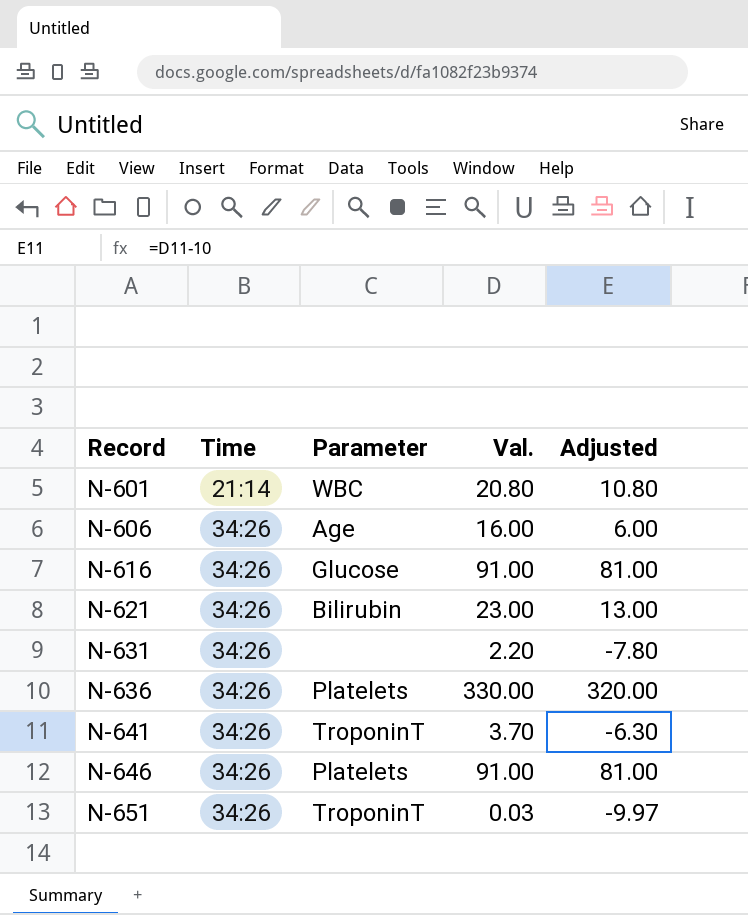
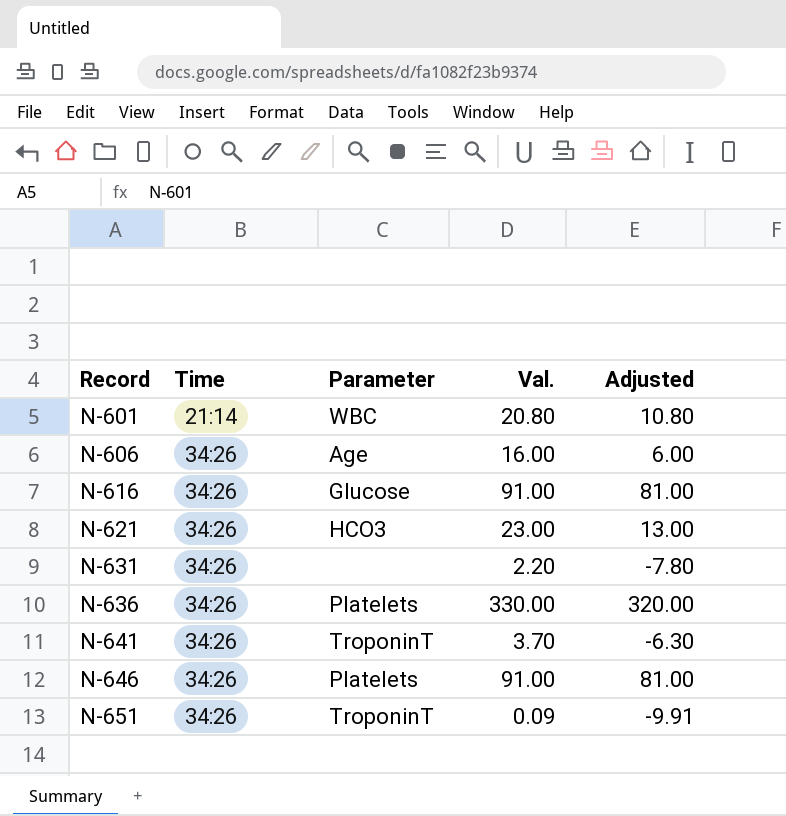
N-621 | Parameter: Bilirubin -> HCO3
N-651 | Val.: 0.03 -> 0.09
N-651 | Adjusted: -9.97 -> -9.91

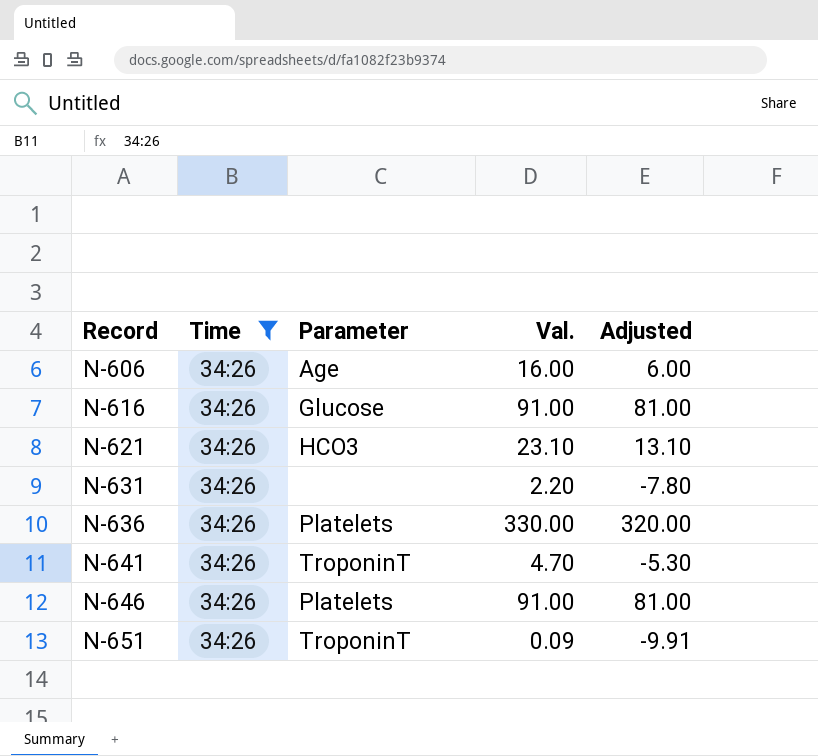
filter: none -> Time = 34:26
N-621 | Val.: 23.00 -> 23.10
N-621 | Adjusted: 13.00 -> 13.10
N-641 | Val.: 3.70 -> 4.70
N-641 | Adjusted: -6.30 -> -5.30

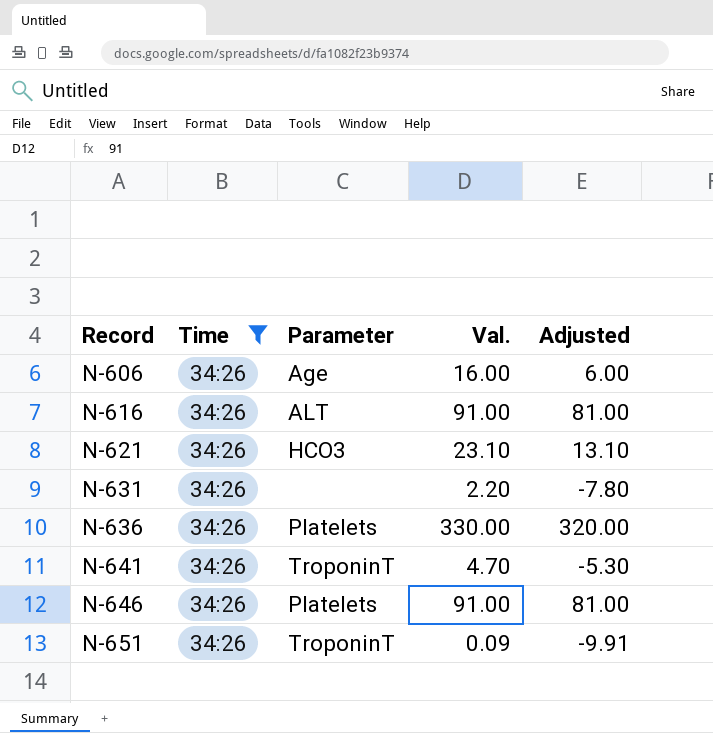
N-616 | Parameter: Glucose -> ALT

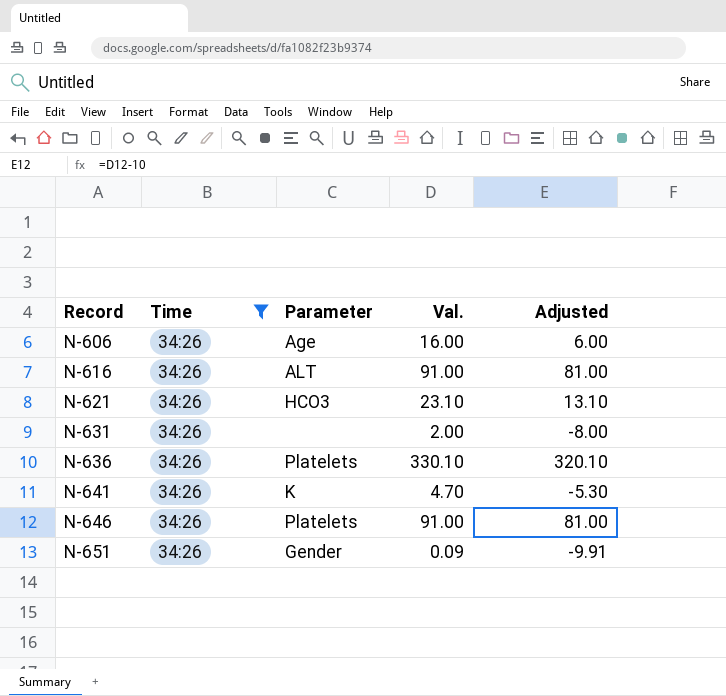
N-631 | Val.: 2.20 -> 2.00
N-631 | Adjusted: -7.80 -> -8.00
N-636 | Val.: 330.00 -> 330.10
N-636 | Adjusted: 320.00 -> 320.10
N-641 | Parameter: TroponinT -> K
N-651 | Parameter: TroponinT -> Gender

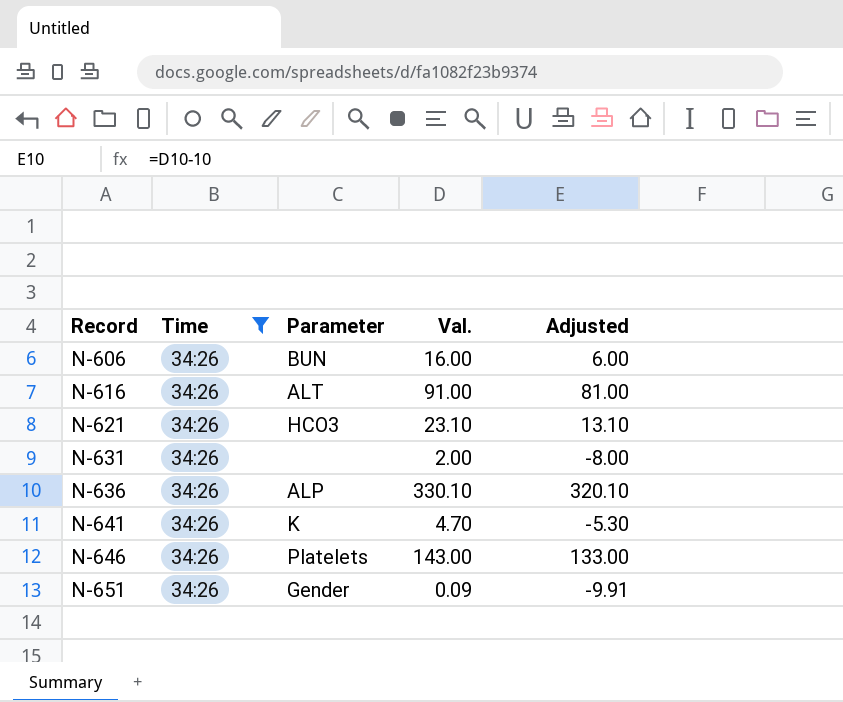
N-606 | Parameter: Age -> BUN
N-636 | Parameter: Platelets -> ALP
N-646 | Val.: 91.00 -> 143.00
N-646 | Adjusted: 81.00 -> 133.00

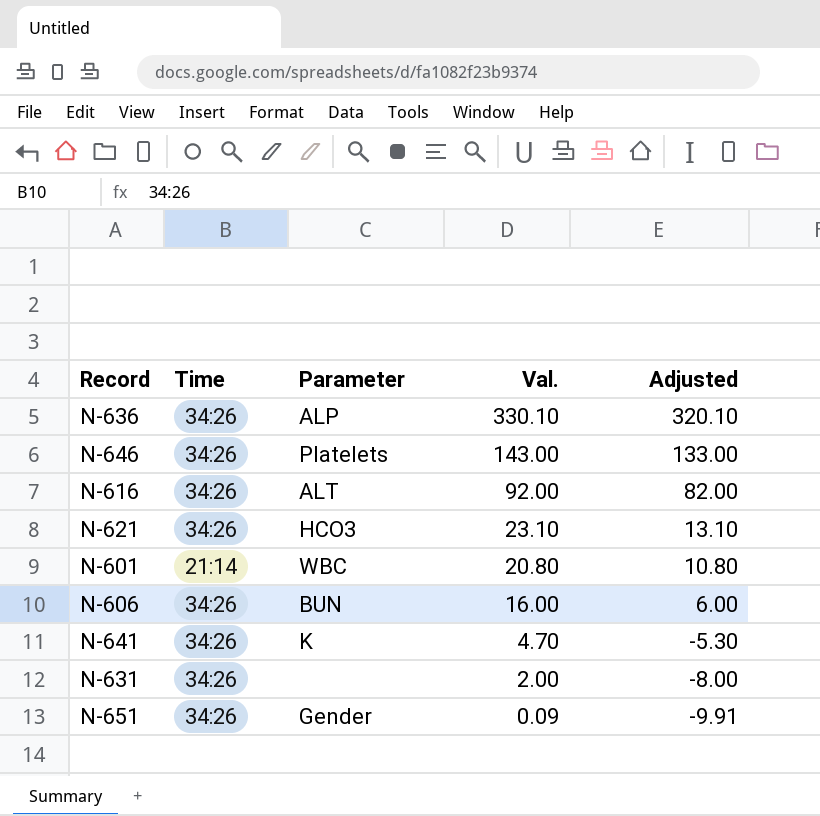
filter: Time = 34:26 -> none
row order: Record ascending -> Val. descending
N-616 | Val.: 91.00 -> 92.00
N-616 | Adjusted: 81.00 -> 82.00

